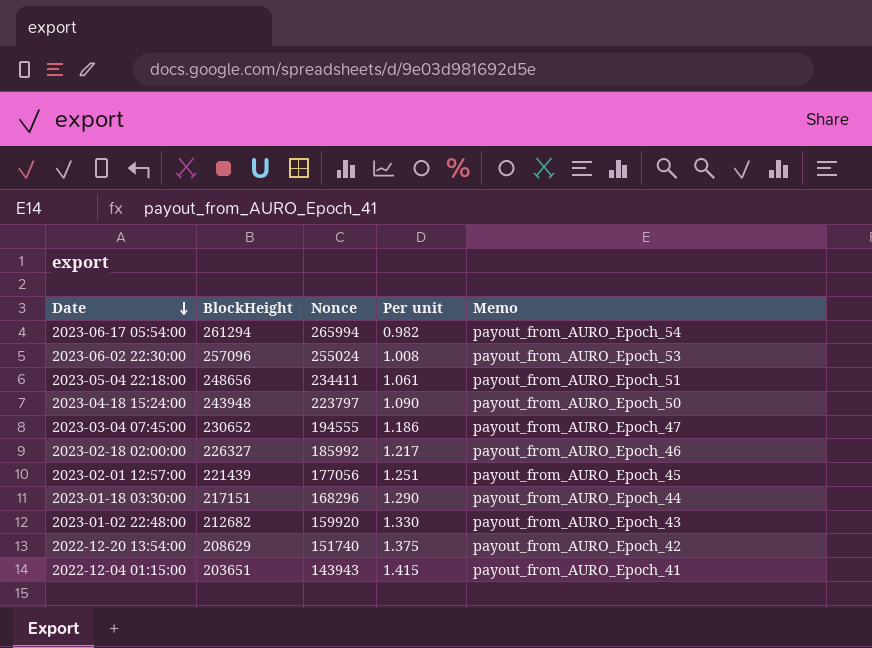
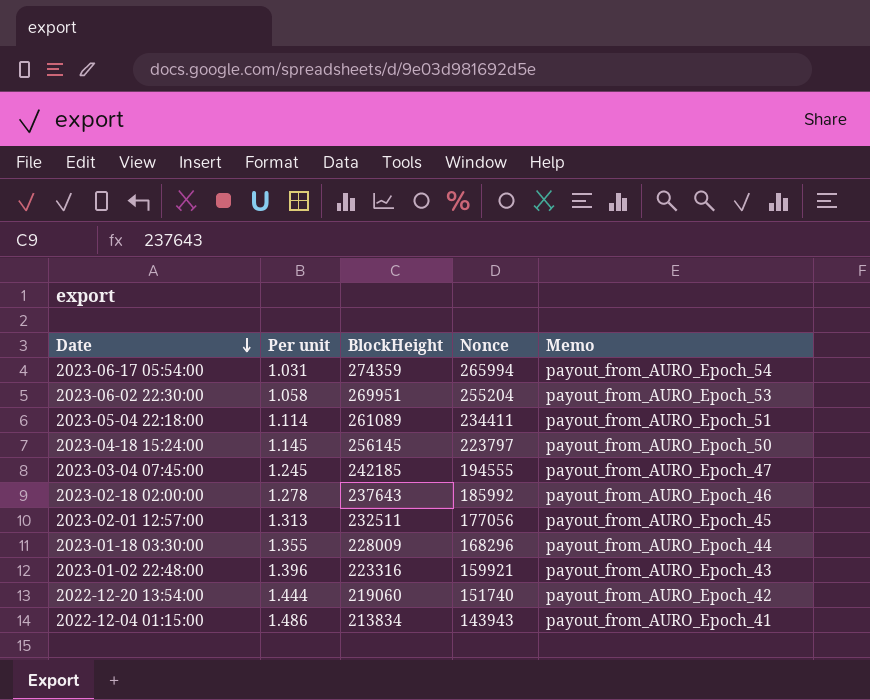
column Per unit | position: 4 -> 2
2023-06-17 05:54:00 | Per unit: 0.982 -> 1.031
2023-06-17 05:54:00 | BlockHeight: 261294 -> 274359
2023-06-02 22:30:00 | Per unit: 1.008 -> 1.058
2023-06-02 22:30:00 | BlockHeight: 257096 -> 269951
2023-06-02 22:30:00 | Nonce: 255024 -> 255204
2023-05-04 22:18:00 | Per unit: 1.061 -> 1.114
2023-05-04 22:18:00 | BlockHeight: 248656 -> 261089
2023-04-18 15:24:00 | Per unit: 1.090 -> 1.145
2023-04-18 15:24:00 | BlockHeight: 243948 -> 256145
2023-03-04 07:45:00 | Per unit: 1.186 -> 1.245
2023-03-04 07:45:00 | BlockHeight: 230652 -> 242185
2023-02-18 02:00:00 | Per unit: 1.217 -> 1.278
2023-02-18 02:00:00 | BlockHeight: 226327 -> 237643
2023-02-01 12:57:00 | Per unit: 1.251 -> 1.313
2023-02-01 12:57:00 | BlockHeight: 221439 -> 232511
2023-01-18 03:30:00 | Per unit: 1.290 -> 1.355
2023-01-18 03:30:00 | BlockHeight: 217151 -> 228009
2023-01-02 22:48:00 | Per unit: 1.330 -> 1.396
2023-01-02 22:48:00 | BlockHeight: 212682 -> 223316
2023-01-02 22:48:00 | Nonce: 159920 -> 159921
2022-12-20 13:54:00 | Per unit: 1.375 -> 1.444
2022-12-20 13:54:00 | BlockHeight: 208629 -> 219060
2022-12-04 01:15:00 | Per unit: 1.415 -> 1.486
2022-12-04 01:15:00 | BlockHeight: 203651 -> 213834

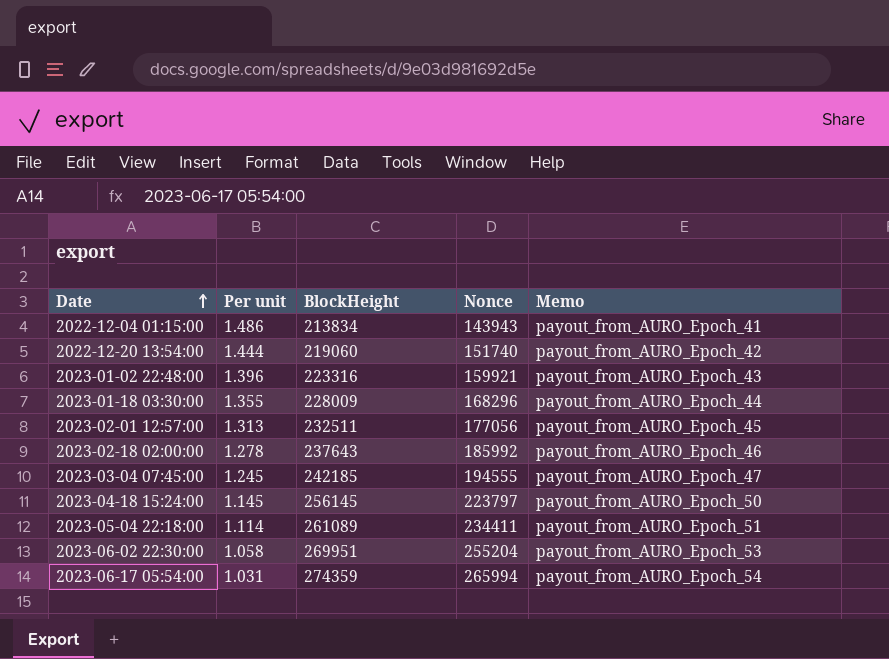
row order: Date descending -> Date ascending

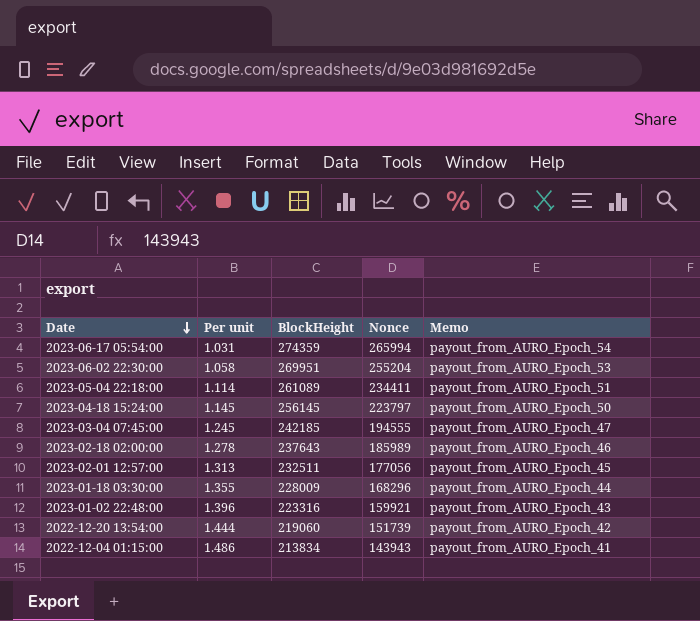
row order: Date ascending -> Date descending
2023-02-18 02:00:00 | Nonce: 185992 -> 185989
2022-12-20 13:54:00 | Nonce: 151740 -> 151739

